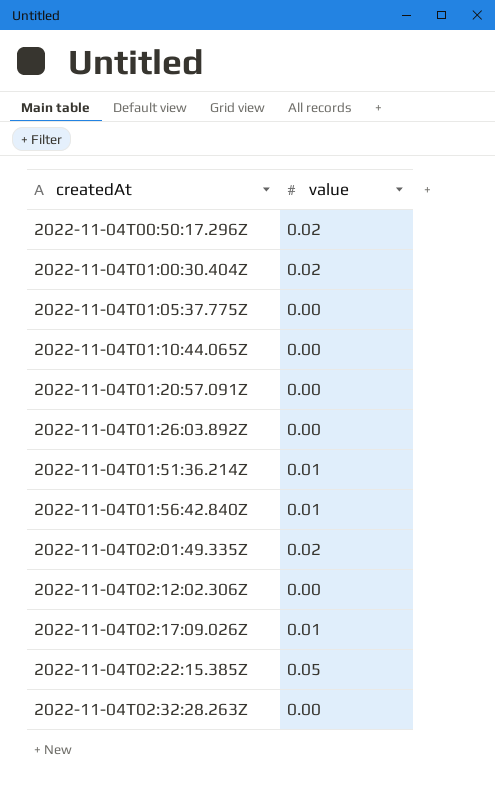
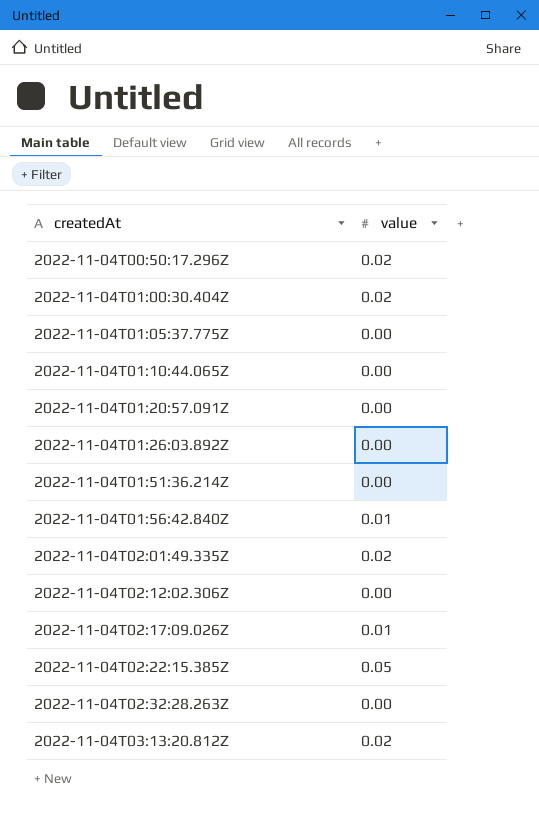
2022-11-04T01:51:36.214Z | value: 0.01 -> 0.00
row 2022-11-04T03:13:20.812Z: none -> 0.02

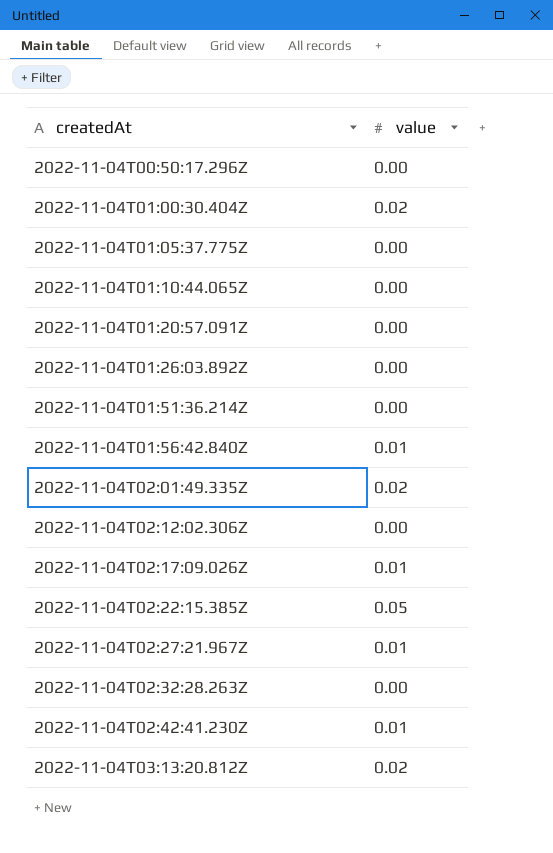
2022-11-04T00:50:17.296Z | value: 0.02 -> 0.00
row 2022-11-04T02:27:21.967Z: none -> 0.01
row 2022-11-04T02:42:41.230Z: none -> 0.01

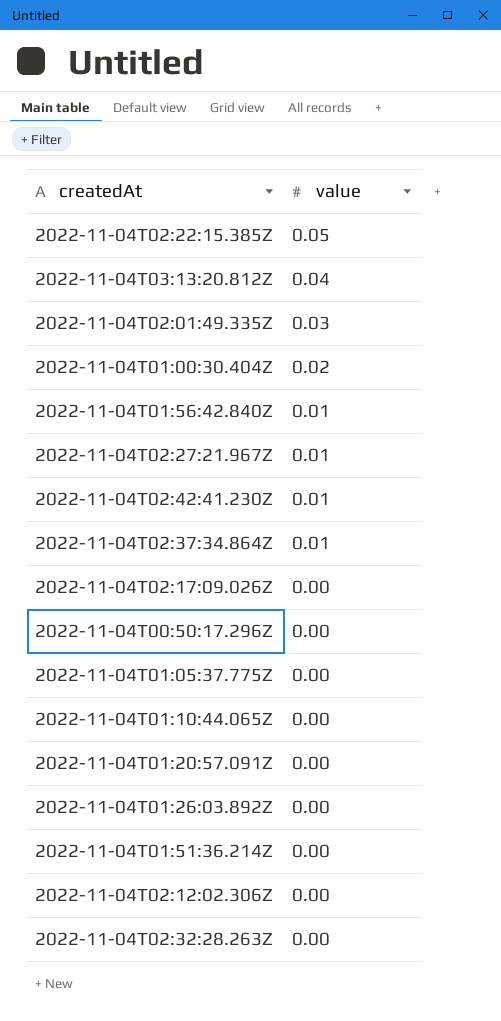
row order: createdAt ascending -> value descending
2022-11-04T03:13:20.812Z | value: 0.02 -> 0.04
2022-11-04T02:01:49.335Z | value: 0.02 -> 0.03
row 2022-11-04T02:37:34.864Z: none -> 0.01
2022-11-04T02:17:09.026Z | value: 0.01 -> 0.00

